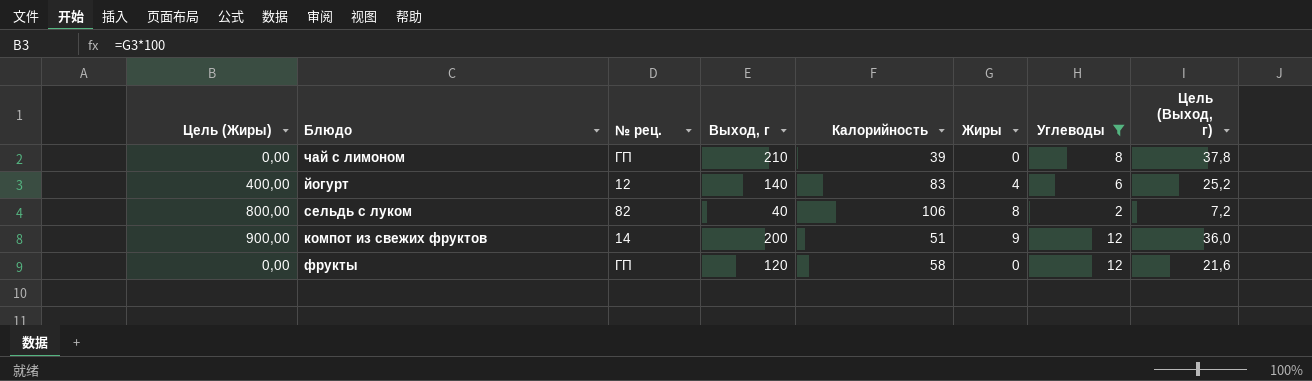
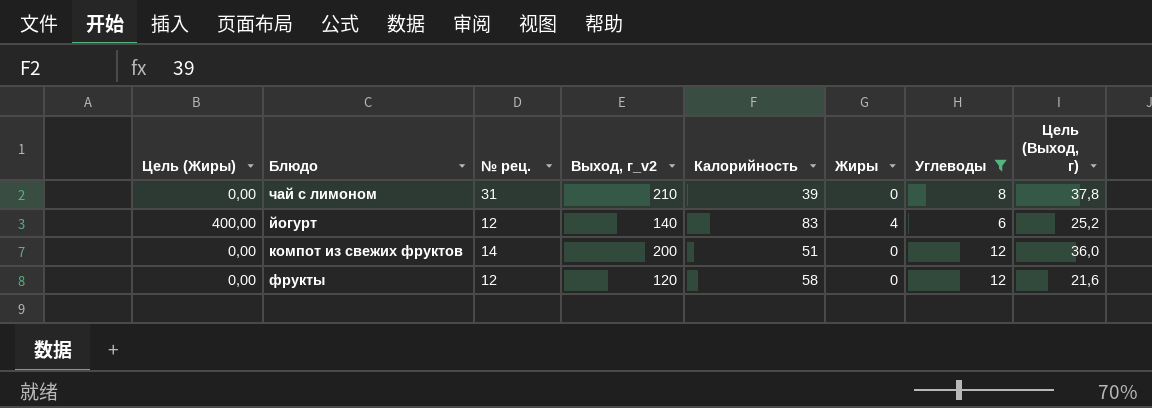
column name: Выход, г -> Выход, г_v2
row сельдь с луком: 800,00 | 82 | 40 | 106 | 8 | 2 | 7,2 -> none
чай с лимоном | № рец.: ГП -> 31
компот из свежих фруктов | Цель (Жиры): 900,00 -> 0,00
компот из свежих фруктов | Жиры: 9 -> 0
фрукты | № рец.: ГП -> 12

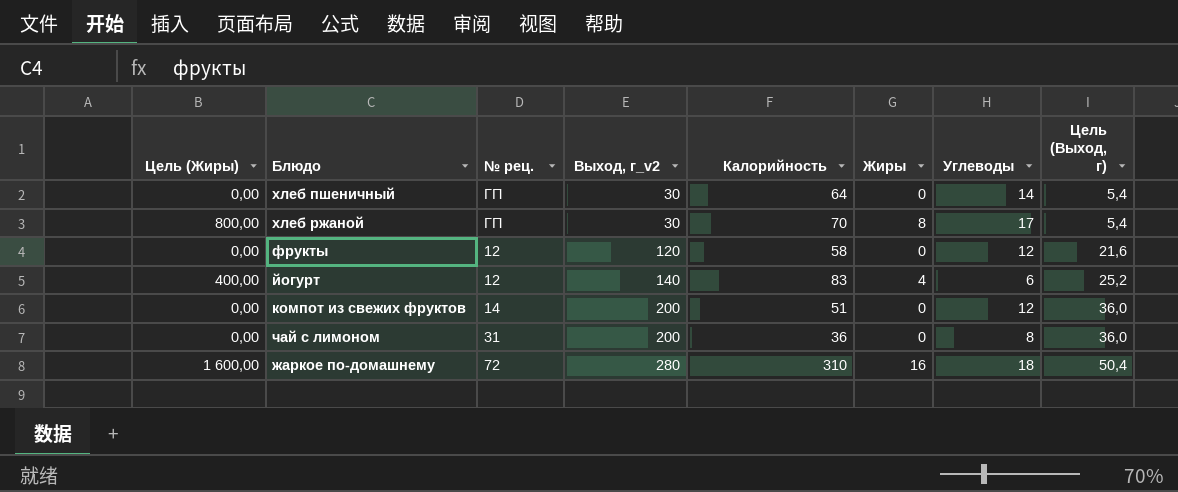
filter: Углеводы <= 12 -> none
row order: none -> Выход, г_v2 ascending
чай с лимоном | Выход, г_v2: 210 -> 200
чай с лимоном | Калорийность: 39 -> 36
чай с лимоном | Цель (Выход, г): 37,8 -> 36,0

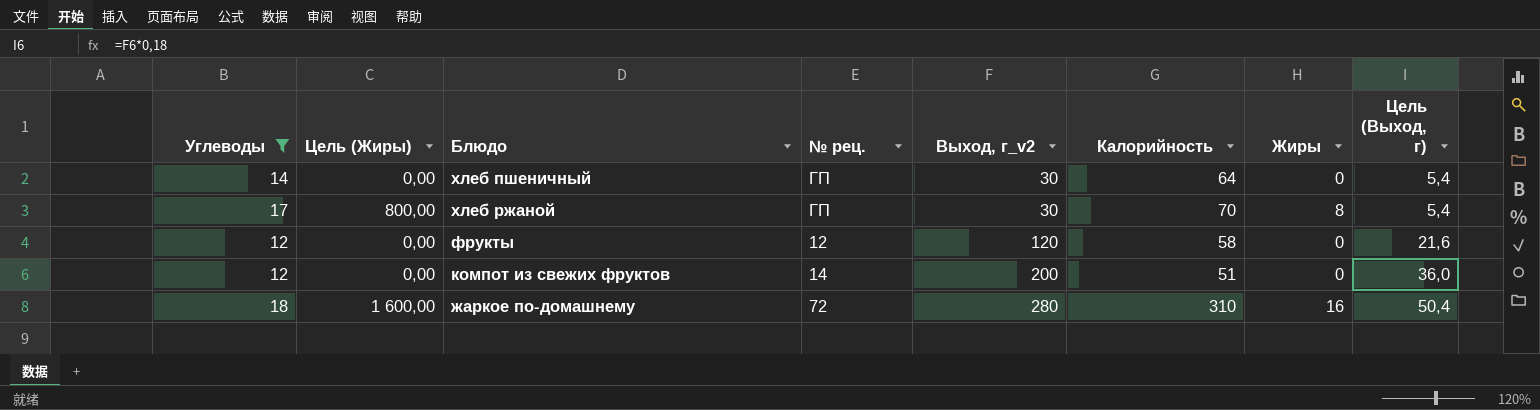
filter: none -> Углеводы >= 12
column Углеводы | position: 7 -> 1

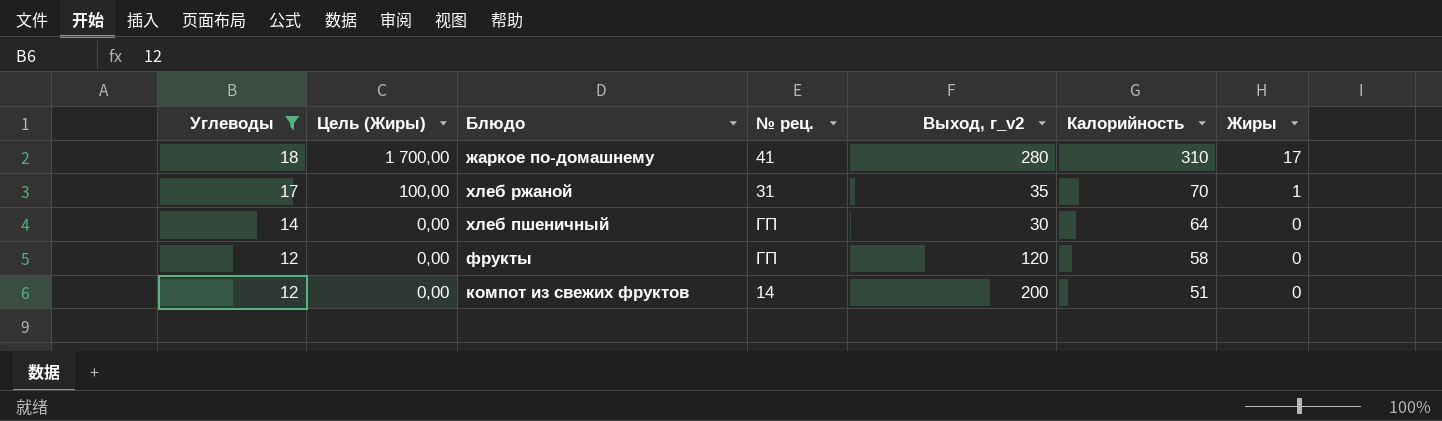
row order: Выход, г_v2 ascending -> Углеводы descending
column Цель (Выход, г) | formula: [Выход, г_v2] * 0,18 -> none
жаркое по-домашнему | Цель (Жиры): 1 600,00 -> 1 700,00
жаркое по-домашнему | № рец.: 72 -> 41
жаркое по-домашнему | Жиры: 16 -> 17
хлеб ржаной | Цель (Жиры): 800,00 -> 100,00
хлеб ржаной | № рец.: ГП -> 31
хлеб ржаной | Выход, г_v2: 30 -> 35
хлеб ржаной | Жиры: 8 -> 1
фрукты | № рец.: 12 -> ГП

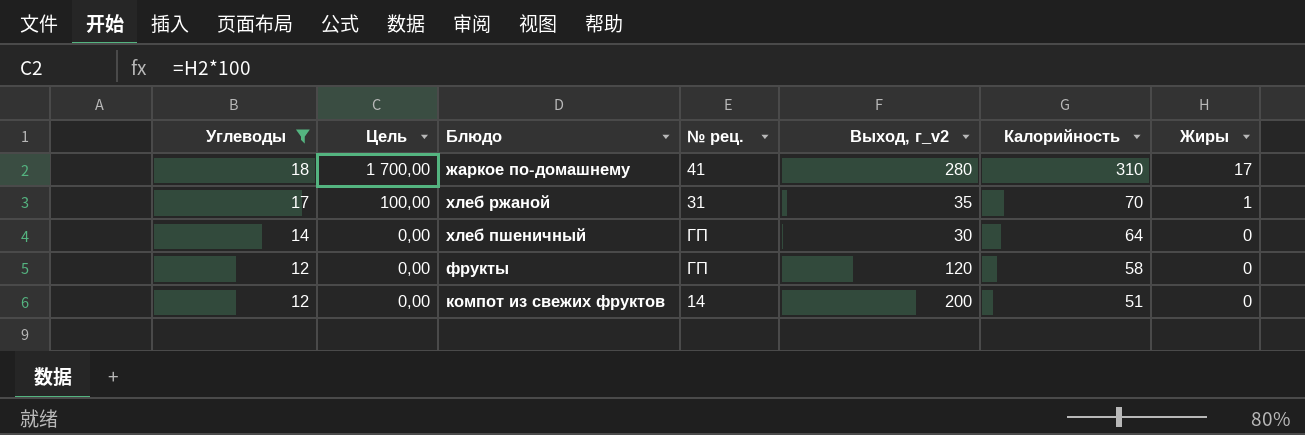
column name: Цель (Жиры) -> Цель

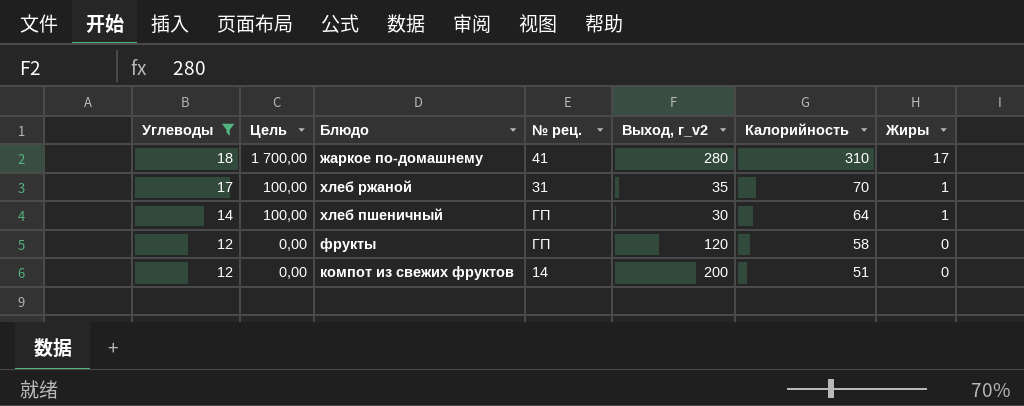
хлеб пшеничный | Цель: 0,00 -> 100,00
хлеб пшеничный | Жиры: 0 -> 1

